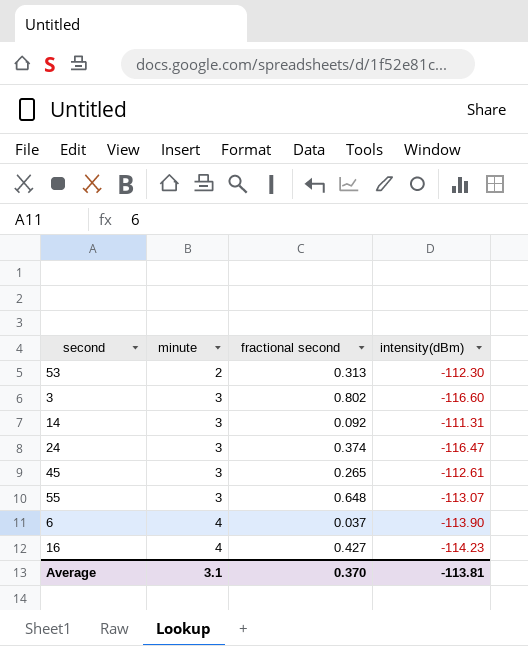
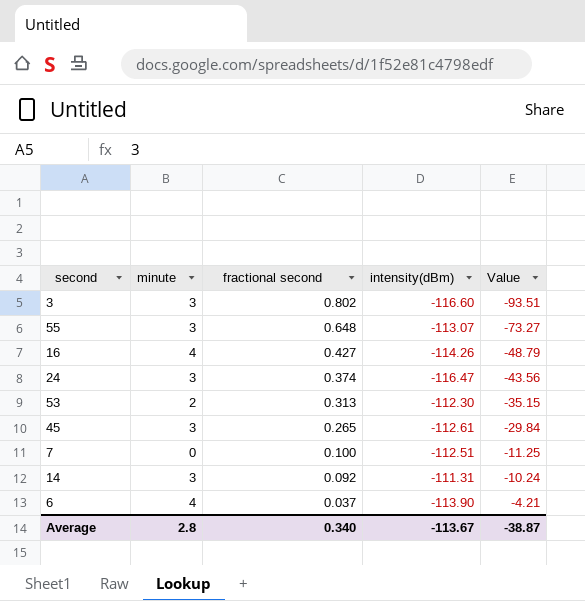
row order: minute ascending -> fractional second descending
column Value | formula: none -> [fractional second] * [intensity(dBm)]
16 | intensity(dBm): -114.23 -> -114.26
row 7: none -> 0 | 0.100 | -112.51 | -11.25
Average | minute: 3.1 -> 2.8
Average | fractional second: 0.370 -> 0.340
Average | intensity(dBm): -113.81 -> -113.67

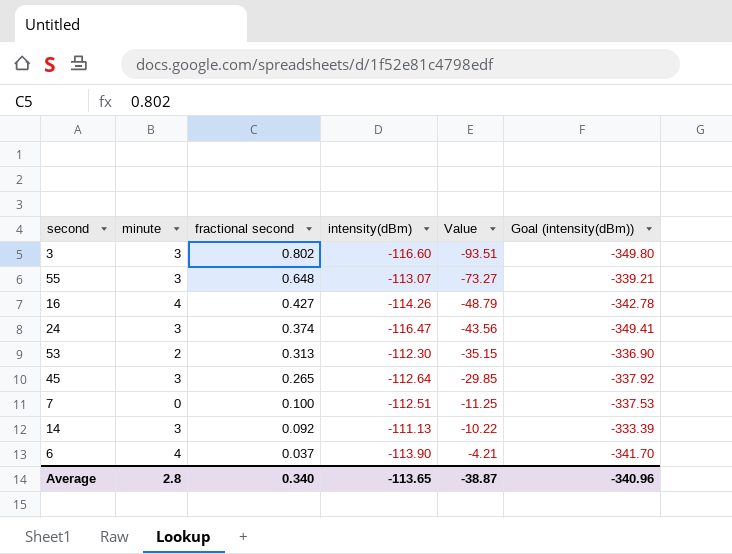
column Goal (intensity(dBm)) | formula: none -> [intensity(dBm)] * 3
45 | intensity(dBm): -112.61 -> -112.64
45 | Value: -29.84 -> -29.85
14 | intensity(dBm): -111.31 -> -111.13
14 | Value: -10.24 -> -10.22
Average | intensity(dBm): -113.67 -> -113.65

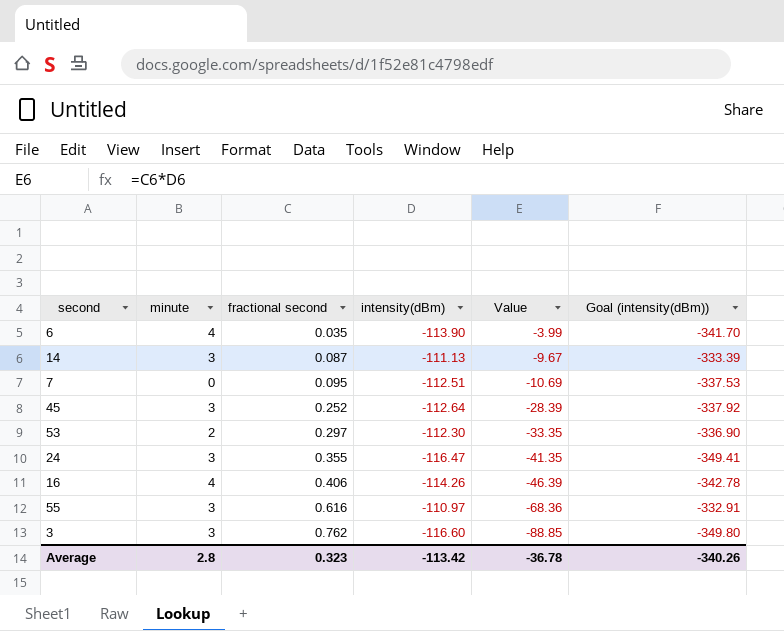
row order: fractional second descending -> fractional second ascending
6 | fractional second: 0.037 -> 0.035
6 | Value: -4.21 -> -3.99
14 | fractional second: 0.092 -> 0.087
14 | Value: -10.22 -> -9.67
7 | fractional second: 0.100 -> 0.095
7 | Value: -11.25 -> -10.69
45 | fractional second: 0.265 -> 0.252
45 | Value: -29.85 -> -28.39
53 | fractional second: 0.313 -> 0.297
53 | Value: -35.15 -> -33.35
24 | fractional second: 0.374 -> 0.355
24 | Value: -43.56 -> -41.35
16 | fractional second: 0.427 -> 0.406
16 | Value: -48.79 -> -46.39
55 | fractional second: 0.648 -> 0.616
55 | intensity(dBm): -113.07 -> -110.97
55 | Value: -73.27 -> -68.36
55 | Goal (intensity(dBm)): -339.21 -> -332.91
3 | fractional second: 0.802 -> 0.762
3 | Value: -93.51 -> -88.85
Average | fractional second: 0.340 -> 0.323
Average | intensity(dBm): -113.65 -> -113.42
Average | Value: -38.87 -> -36.78
Average | Goal (intensity(dBm)): -340.96 -> -340.26

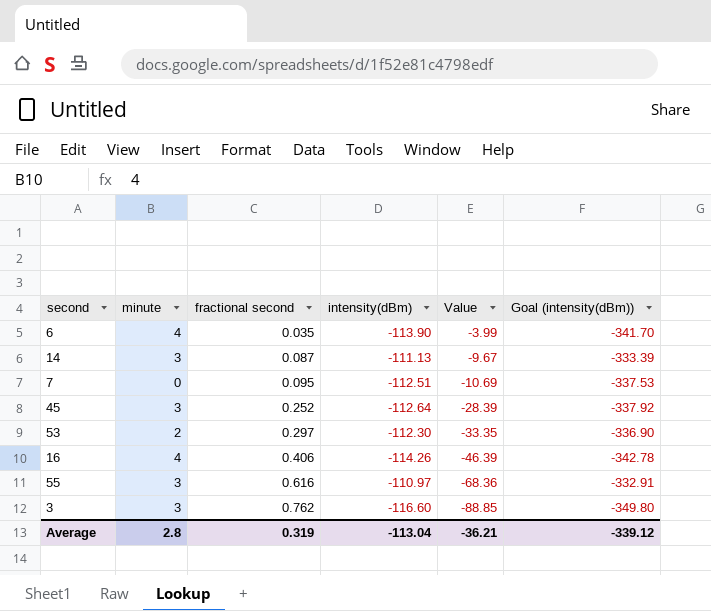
row 24: 3 | 0.355 | -116.47 | -41.35 | -349.41 -> none
Average | fractional second: 0.323 -> 0.319
Average | intensity(dBm): -113.42 -> -113.04
Average | Value: -36.78 -> -36.21
Average | Goal (intensity(dBm)): -340.26 -> -339.12

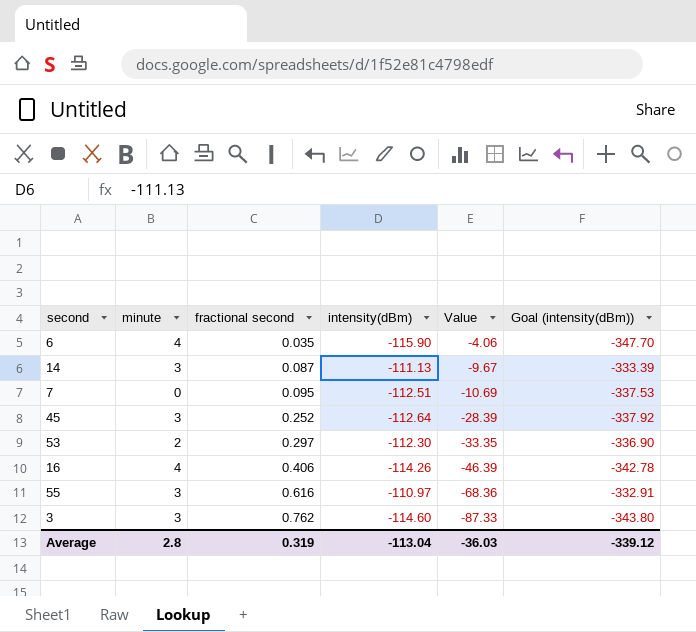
6 | intensity(dBm): -113.90 -> -115.90
6 | Value: -3.99 -> -4.06
6 | Goal (intensity(dBm)): -341.70 -> -347.70
3 | intensity(dBm): -116.60 -> -114.60
3 | Value: -88.85 -> -87.33
3 | Goal (intensity(dBm)): -349.80 -> -343.80
Average | Value: -36.21 -> -36.03

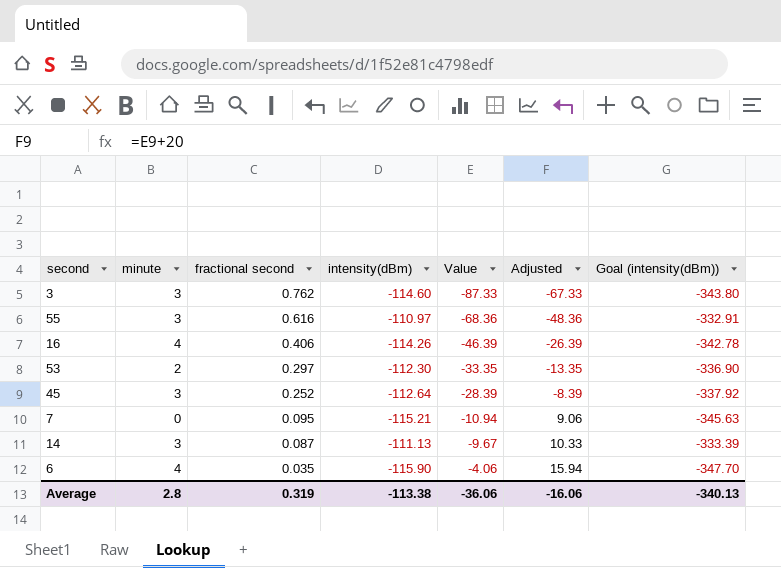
row order: fractional second ascending -> fractional second descending
column Adjusted | formula: none -> [Value] + 20
7 | intensity(dBm): -112.51 -> -115.21
7 | Value: -10.69 -> -10.94
7 | Goal (intensity(dBm)): -337.53 -> -345.63
Average | intensity(dBm): -113.04 -> -113.38
Average | Value: -36.03 -> -36.06
Average | Goal (intensity(dBm)): -339.12 -> -340.13

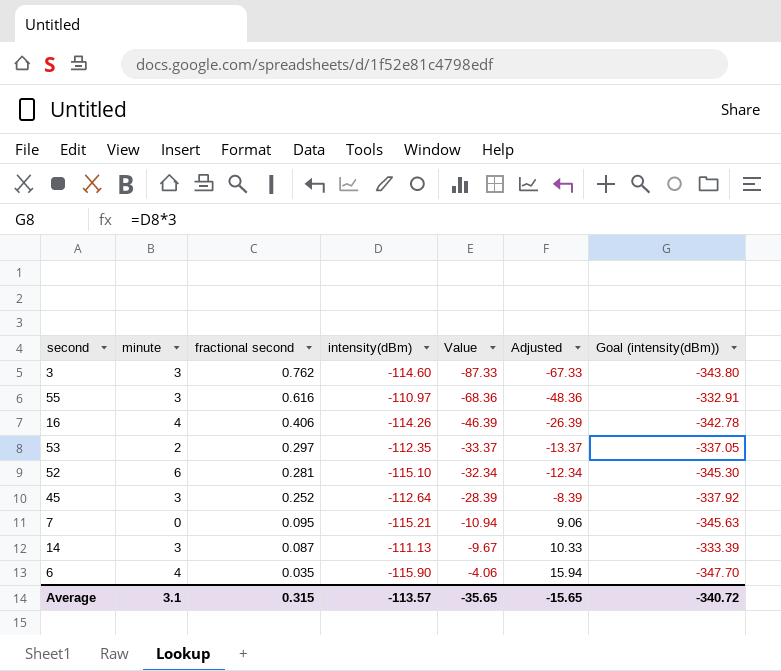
53 | intensity(dBm): -112.30 -> -112.35
53 | Value: -33.35 -> -33.37
53 | Adjusted: -13.35 -> -13.37
53 | Goal (intensity(dBm)): -336.90 -> -337.05
row 52: none -> 6 | 0.281 | -115.10 | -32.34 | -12.34 | -345.30
Average | minute: 2.8 -> 3.1
Average | fractional second: 0.319 -> 0.315
Average | intensity(dBm): -113.38 -> -113.57
Average | Value: -36.06 -> -35.65
Average | Adjusted: -16.06 -> -15.65
Average | Goal (intensity(dBm)): -340.13 -> -340.72

